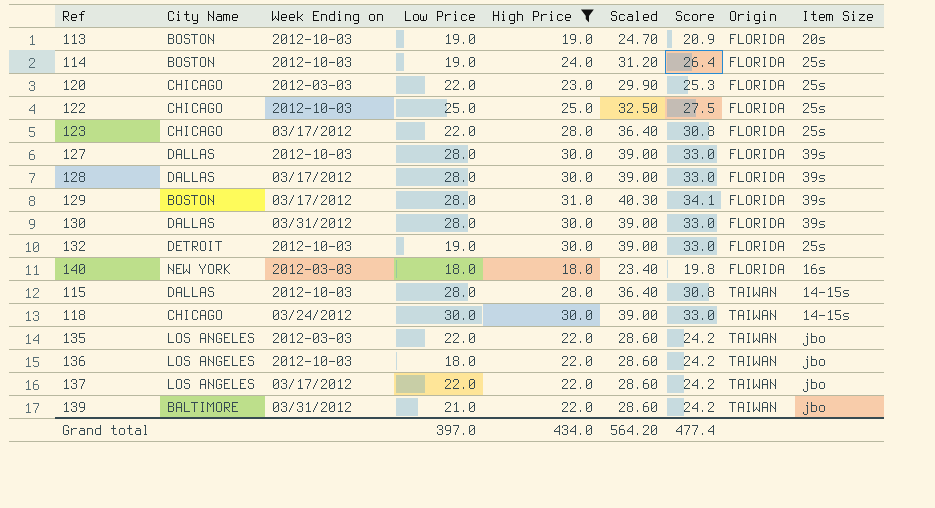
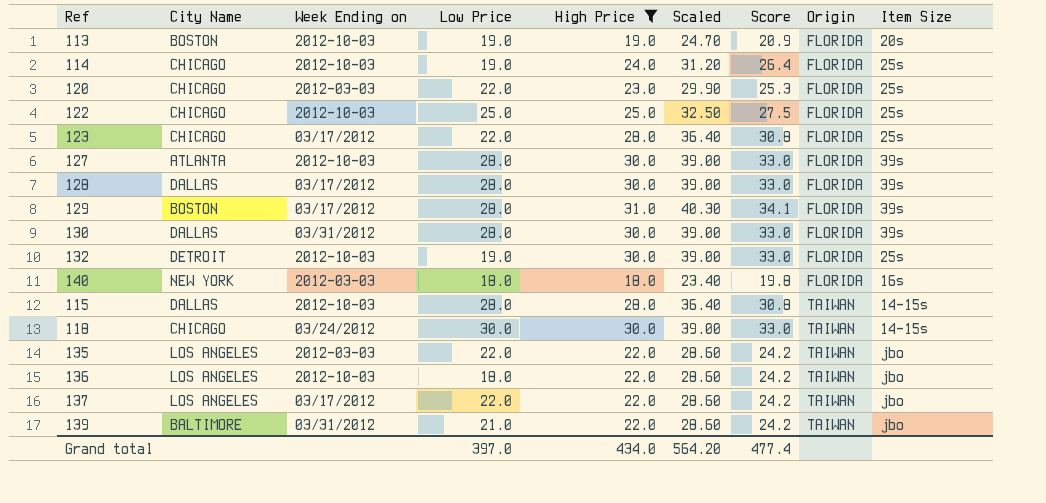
114 | City Name: BOSTON -> CHICAGO
127 | City Name: DALLAS -> ATLANTA

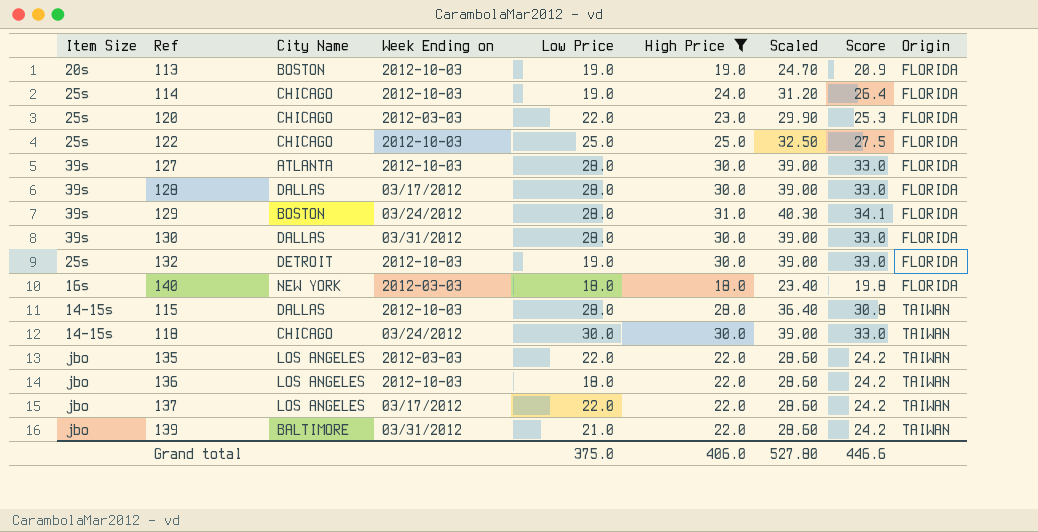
column Item Size | position: 9 -> 1
row 123: CHICAGO | 03/17/2012 | 22.0 | 28.0 | 36.40 | 30.8 | FLORIDA | 25s -> none
129 | Week Ending on: 03/17/2012 -> 03/24/2012
Grand total | Low Price: 397.0 -> 375.0
Grand total | High Price: 434.0 -> 406.0
Grand total | Scaled: 564.20 -> 527.80
Grand total | Score: 477.4 -> 446.6

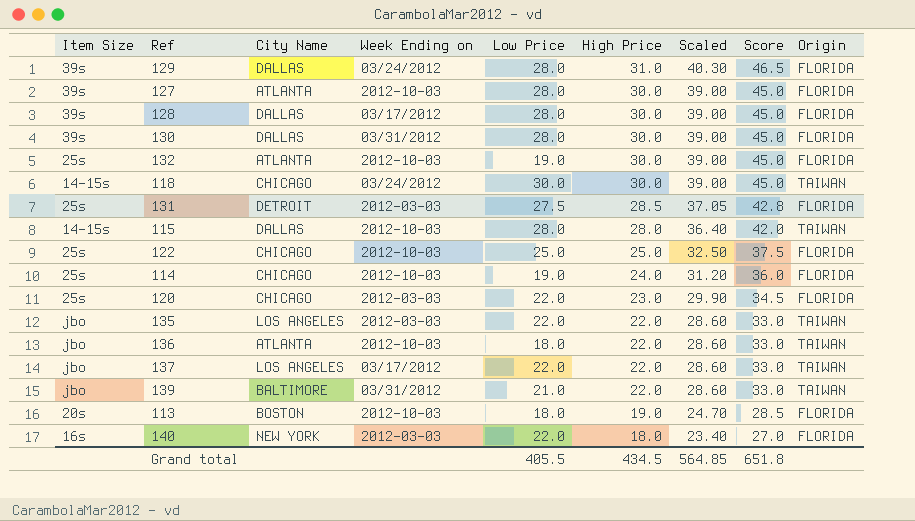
filter: High Price != 28.5 -> none
row order: Origin ascending -> High Price descending
column Score | formula: [High Price] * 1.1 -> [High Price] * 1.5
129 | City Name: BOSTON -> DALLAS
132 | City Name: DETROIT -> ATLANTA
136 | City Name: LOS ANGELES -> ATLANTA
113 | Low Price: 19.0 -> 18.0
140 | Low Price: 18.0 -> 22.0
Grand total | Low Price: 375.0 -> 405.5
Grand total | High Price: 406.0 -> 434.5
Grand total | Scaled: 527.80 -> 564.85
Grand total | Score: 446.6 -> 651.8

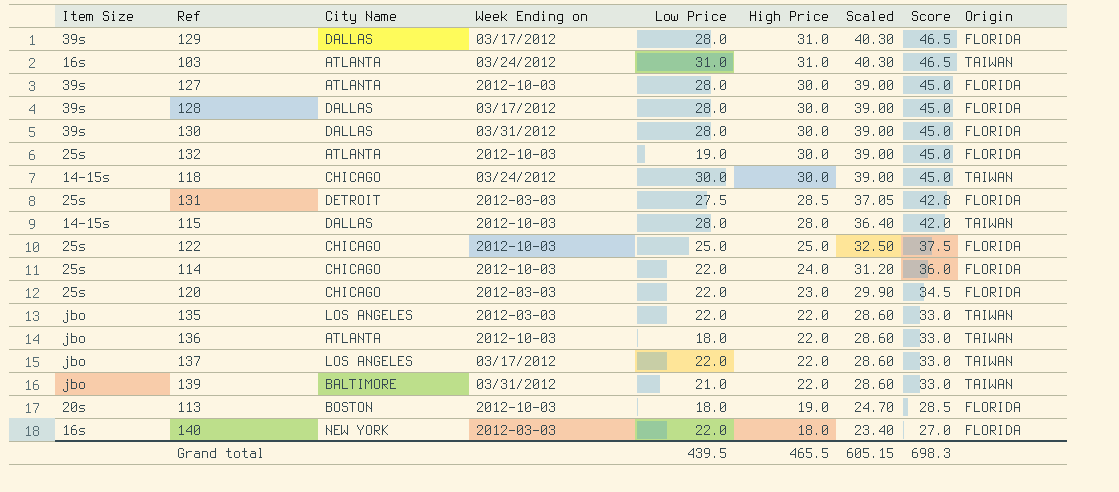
129 | Week Ending on: 03/24/2012 -> 03/17/2012
row 103: none -> 16s | ATLANTA | 03/24/2012 | 31.0 | 31.0 | 40.30 | 46.5 | TAIWAN
114 | Low Price: 19.0 -> 22.0
Grand total | Low Price: 405.5 -> 439.5
Grand total | High Price: 434.5 -> 465.5
Grand total | Scaled: 564.85 -> 605.15
Grand total | Score: 651.8 -> 698.3

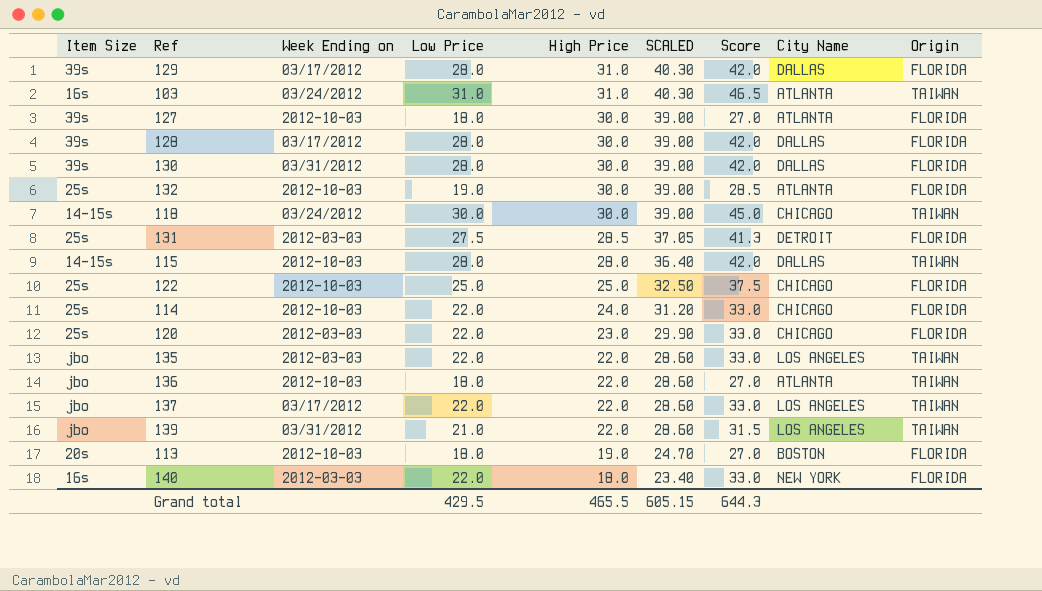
column name: Scaled -> SCALED
column Score | formula: [High Price] * 1.5 -> [Low Price] * 1.5
column City Name | position: 3 -> 8
127 | Low Price: 28.0 -> 18.0
139 | City Name: BALTIMORE -> LOS ANGELES
Grand total | Low Price: 439.5 -> 429.5
Grand total | Score: 698.3 -> 644.3

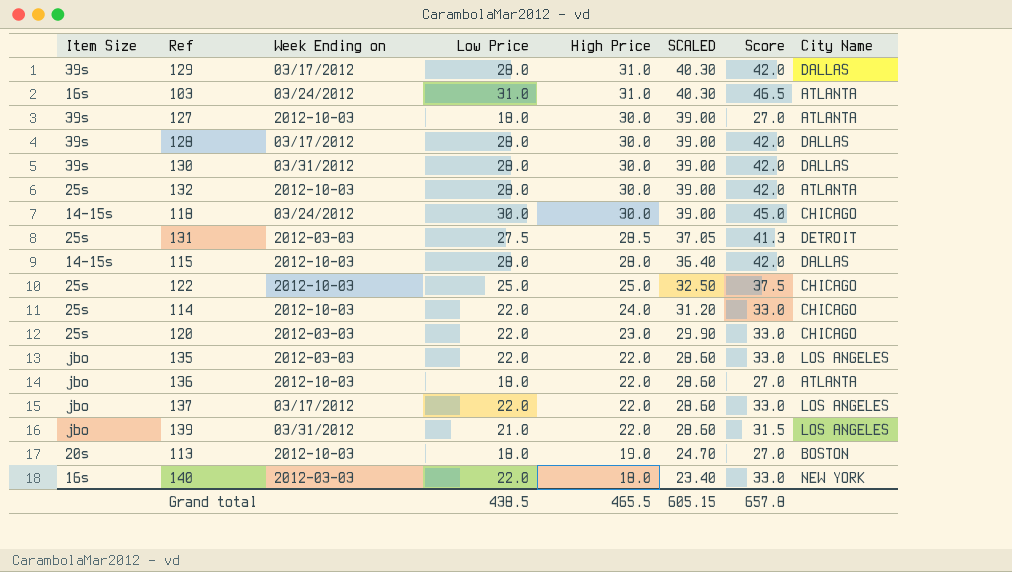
column Origin | position: 9 -> none
132 | Low Price: 19.0 -> 28.0
132 | Score: 28.5 -> 42.0
Grand total | Low Price: 429.5 -> 438.5
Grand total | Score: 644.3 -> 657.8

